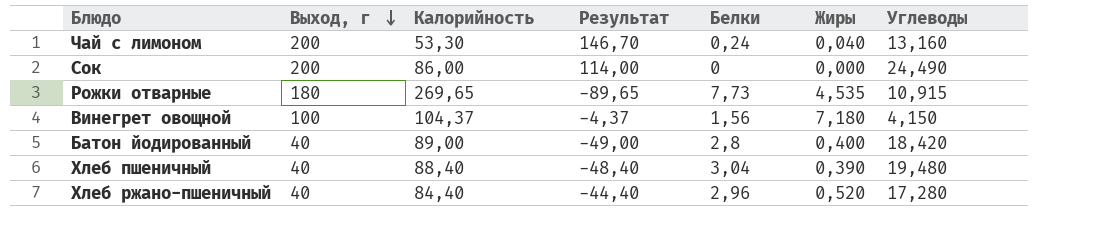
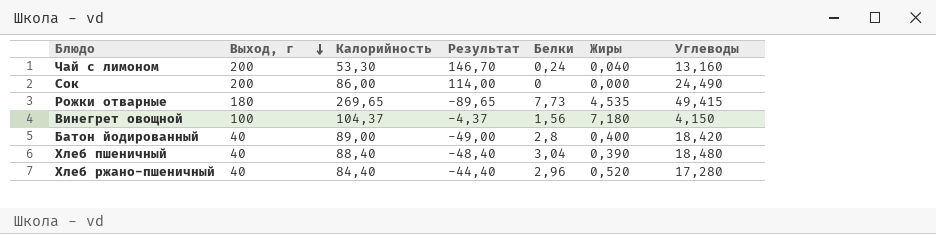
Рожки отварные | Углеводы: 10,915 -> 49,415
Хлеб пшеничный | Углеводы: 19,480 -> 18,480

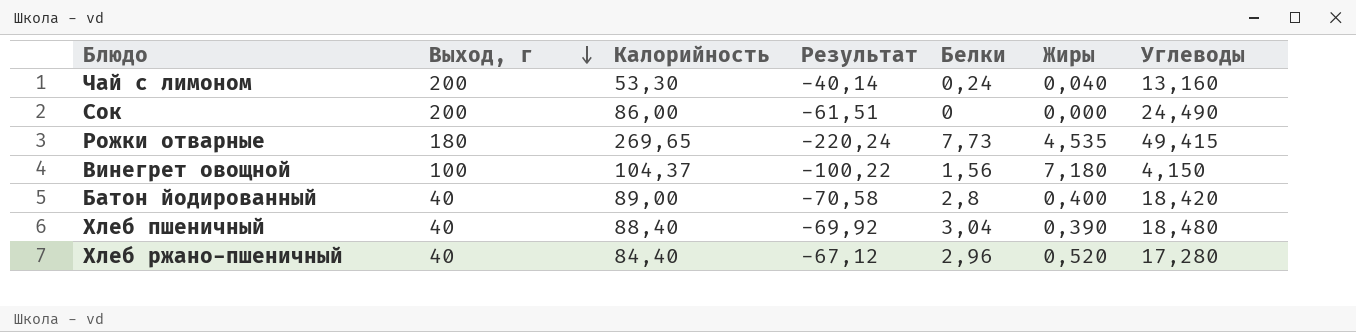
column Результат | formula: [Выход, г] - [Калорийность] -> [Углеводы] - [Калорийность]

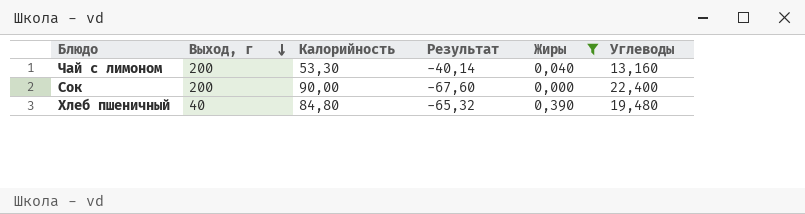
filter: none -> Жиры <= 0,390
column Белки | position: 5 -> none
Сок | Калорийность: 86,00 -> 90,00
Сок | Результат: -61,51 -> -67,60
Сок | Углеводы: 24,490 -> 22,400
Хлеб пшеничный | Калорийность: 88,40 -> 84,80
Хлеб пшеничный | Результат: -69,92 -> -65,32
Хлеб пшеничный | Углеводы: 18,480 -> 19,480

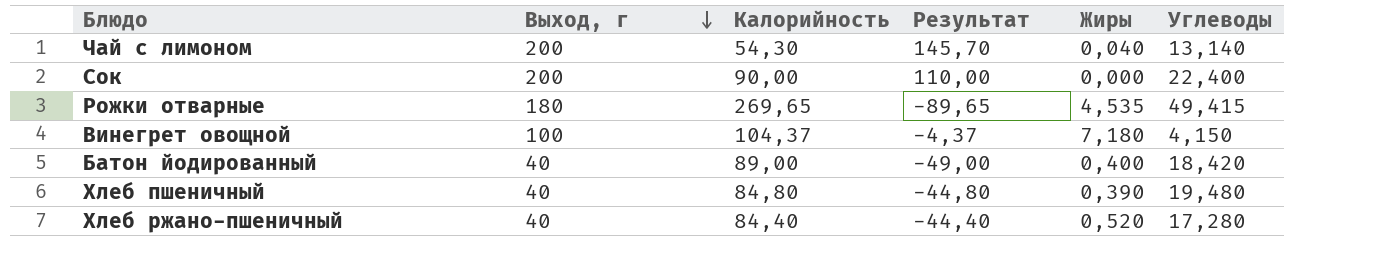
filter: Жиры <= 0,390 -> none
column Результат | formula: [Углеводы] - [Калорийность] -> [Выход, г] - [Калорийность]
Чай с лимоном | Калорийность: 53,30 -> 54,30
Чай с лимоном | Углеводы: 13,160 -> 13,140

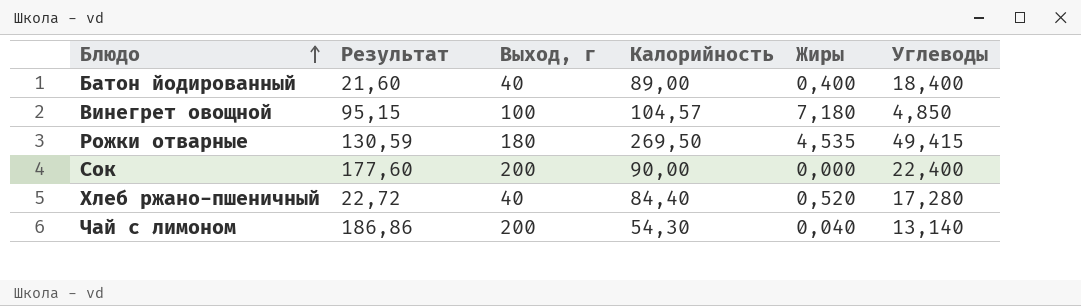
row order: Выход, г descending -> Блюдо ascending
column Результат | formula: [Выход, г] - [Калорийность] -> [Выход, г] - [Углеводы]
column Результат | position: 4 -> 2
row Хлеб пшеничный: 40 | 84,80 | -44,80 | 0,390 | 19,480 -> none
Батон йодированный | Углеводы: 18,420 -> 18,400
Винегрет овощной | Калорийность: 104,37 -> 104,57
Винегрет овощной | Углеводы: 4,150 -> 4,850
Рожки отварные | Калорийность: 269,65 -> 269,50

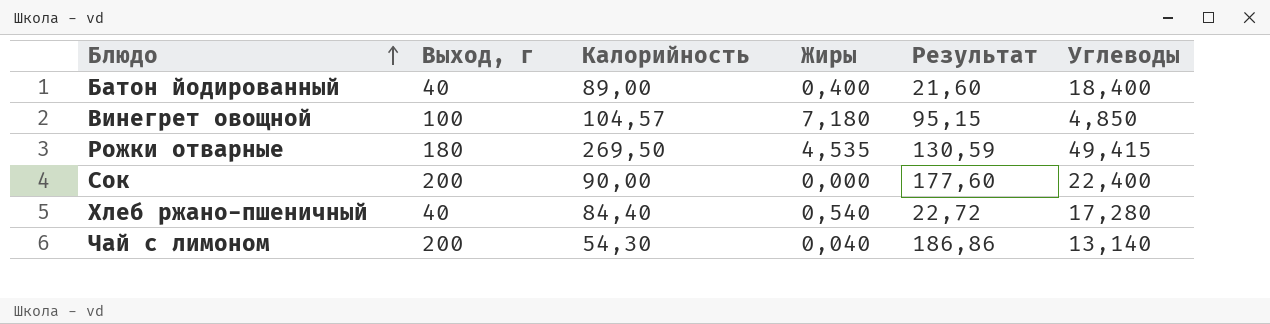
column Результат | position: 2 -> 5
Хлеб ржано-пшеничный | Жиры: 0,520 -> 0,540

